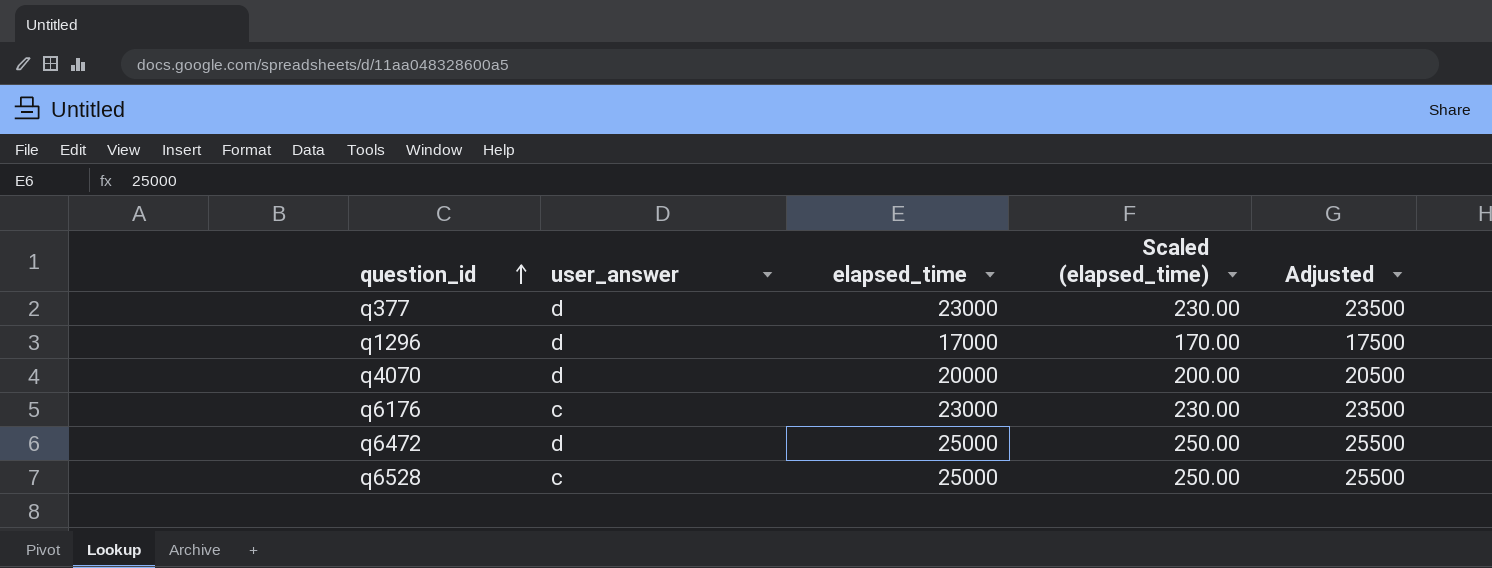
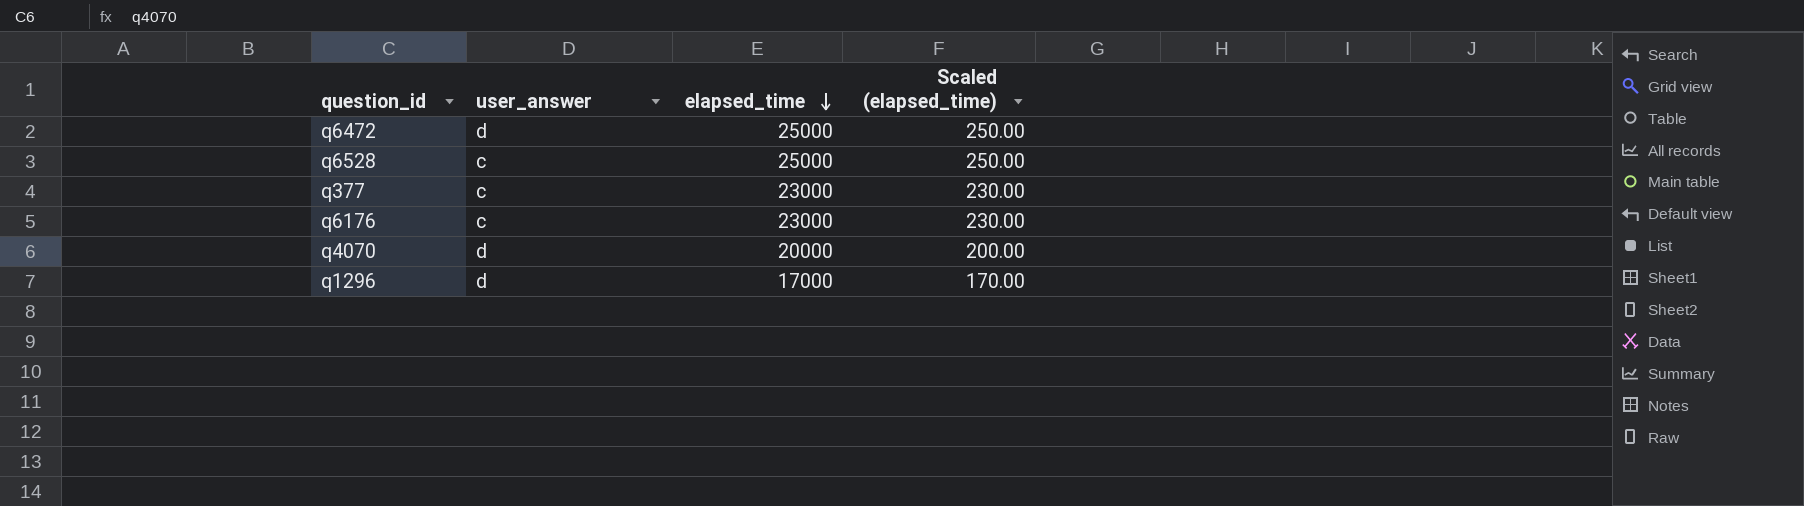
row order: question_id ascending -> elapsed_time descending
column Adjusted | formula: [elapsed_time] + 500 -> none
q377 | user_answer: d -> c

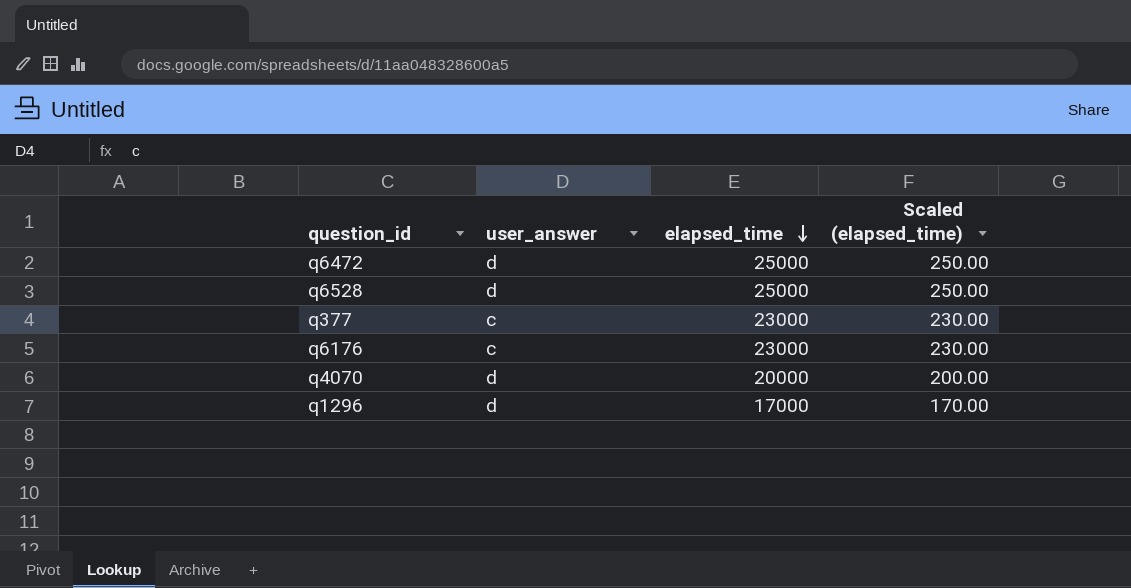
q6528 | user_answer: c -> d

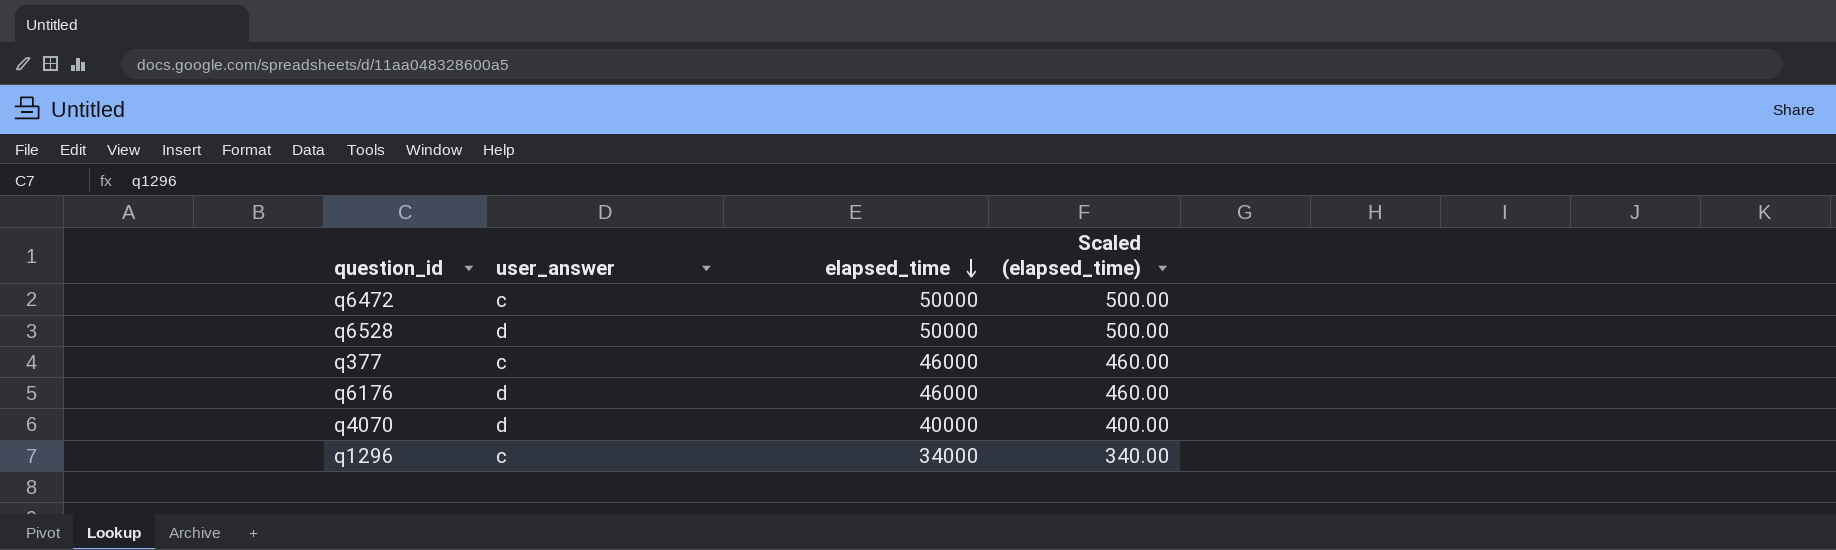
q6472 | user_answer: d -> c
q6472 | elapsed_time: 25000 -> 50000
q6472 | Scaled (elapsed_time): 250.00 -> 500.00
q6528 | elapsed_time: 25000 -> 50000
q6528 | Scaled (elapsed_time): 250.00 -> 500.00
q377 | elapsed_time: 23000 -> 46000
q377 | Scaled (elapsed_time): 230.00 -> 460.00
q6176 | user_answer: c -> d
q6176 | elapsed_time: 23000 -> 46000
q6176 | Scaled (elapsed_time): 230.00 -> 460.00
q4070 | elapsed_time: 20000 -> 40000
q4070 | Scaled (elapsed_time): 200.00 -> 400.00
q1296 | user_answer: d -> c
q1296 | elapsed_time: 17000 -> 34000
q1296 | Scaled (elapsed_time): 170.00 -> 340.00

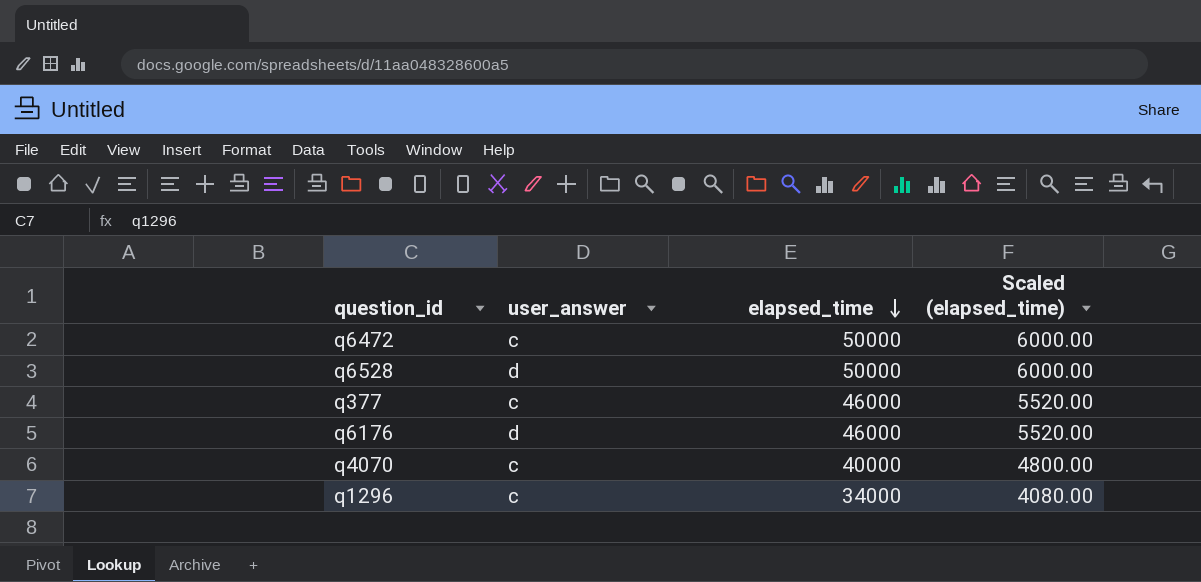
column Scaled (elapsed_time) | formula: [elapsed_time] * 0.01 -> [elapsed_time] * 0.12
q4070 | user_answer: d -> c

